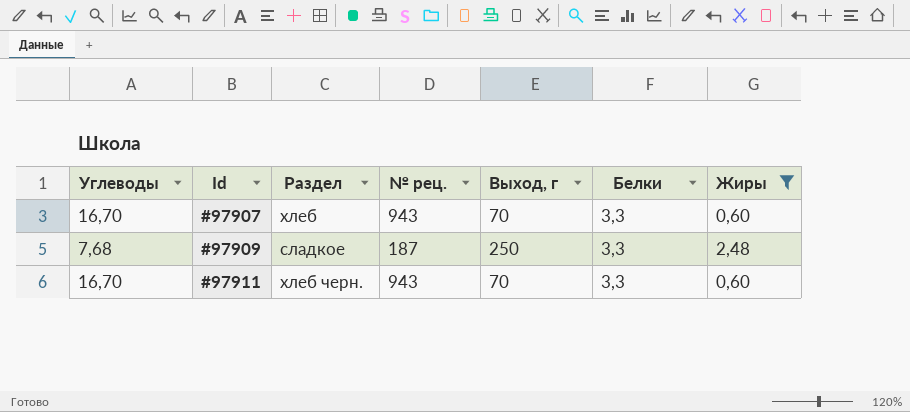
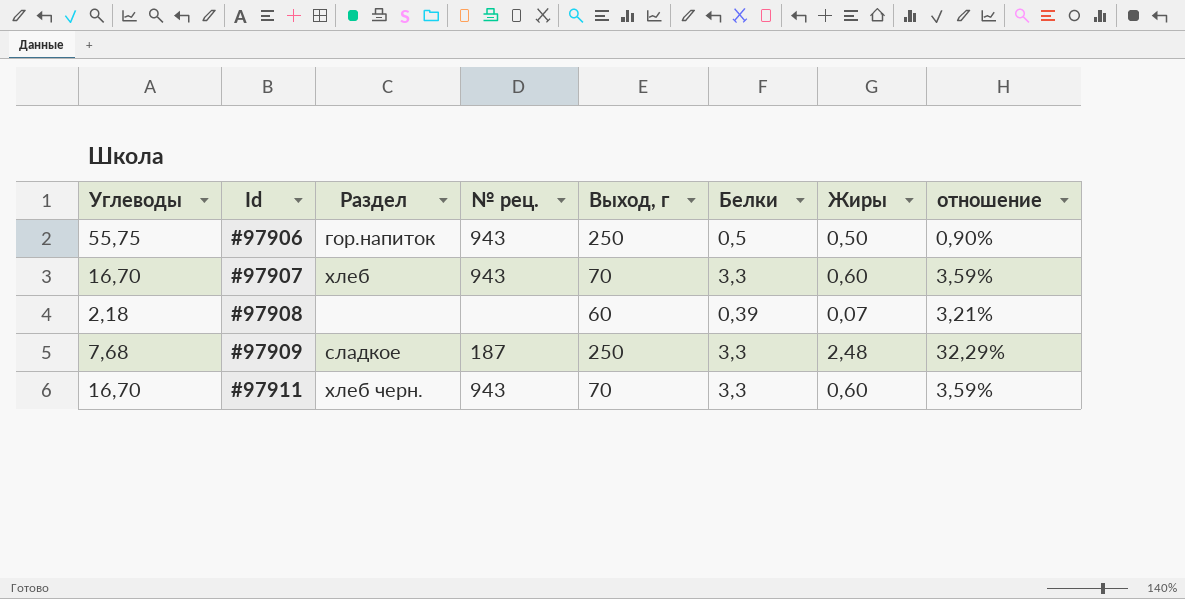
filter: Жиры >= 0,60 -> none
column отношение | formula: none -> [Жиры] / [Углеводы]

